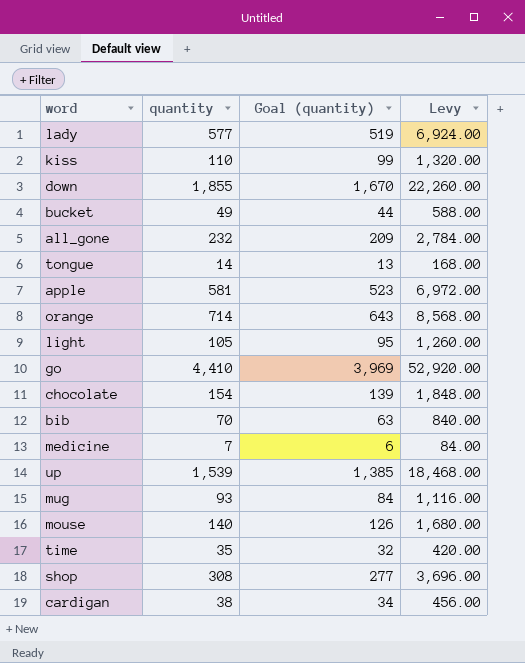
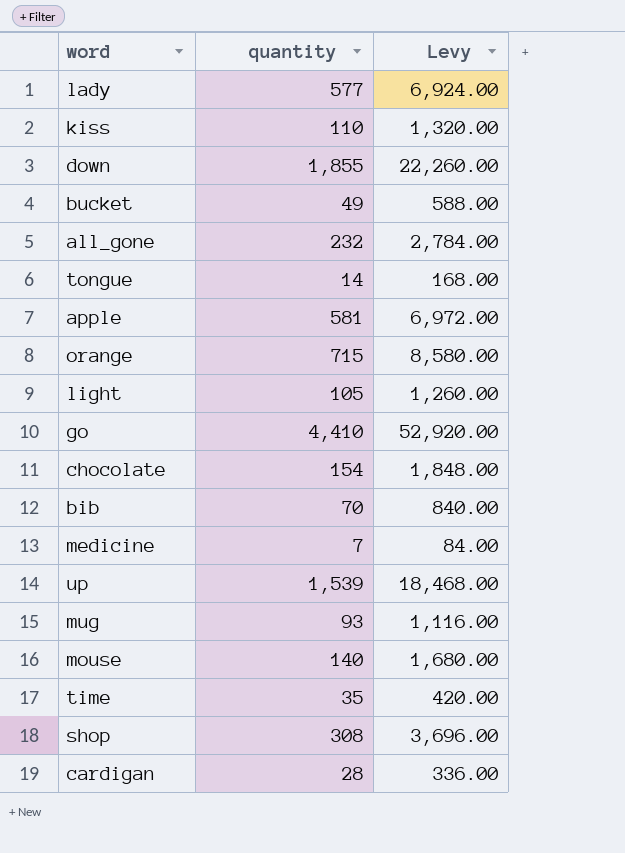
column Goal (quantity) | formula: [quantity] * 0.9 -> none
orange | quantity: 714 -> 715
orange | Levy: 8,568.00 -> 8,580.00
cardigan | quantity: 38 -> 28
cardigan | Levy: 456.00 -> 336.00

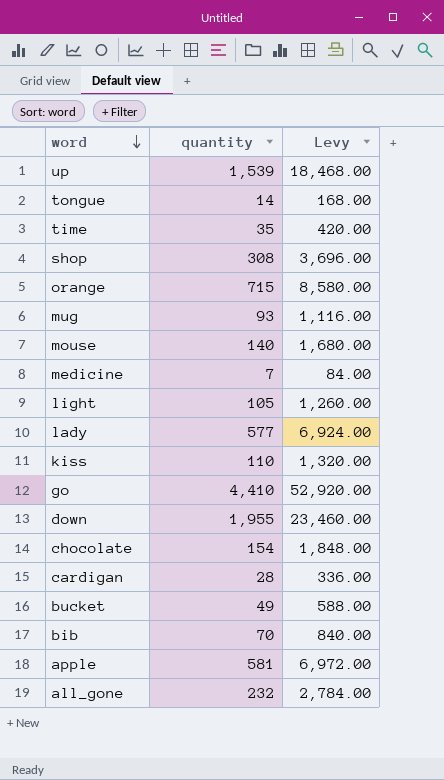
row order: none -> word descending
down | quantity: 1,855 -> 1,955
down | Levy: 22,260.00 -> 23,460.00

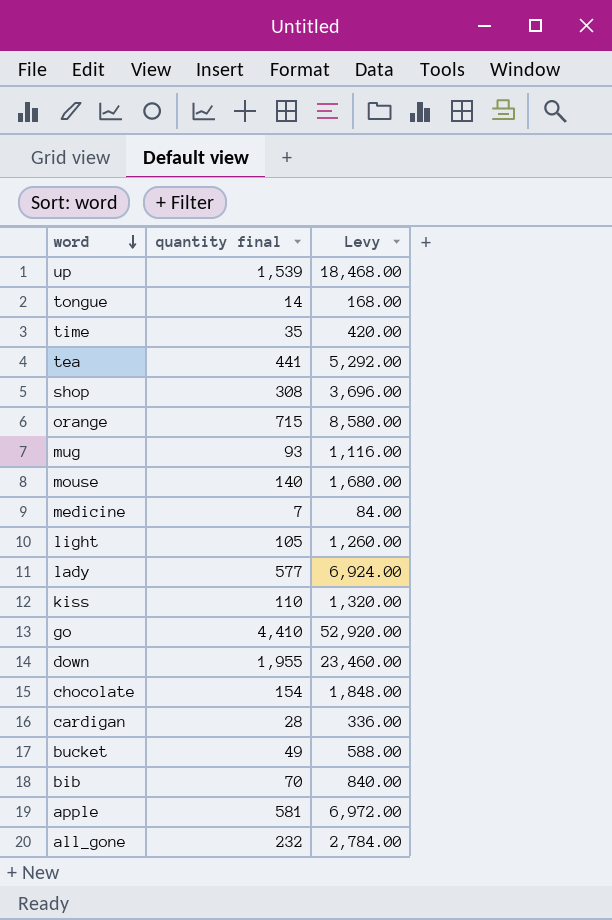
column name: quantity -> quantity final
row tea: none -> 441 | 5,292.00

